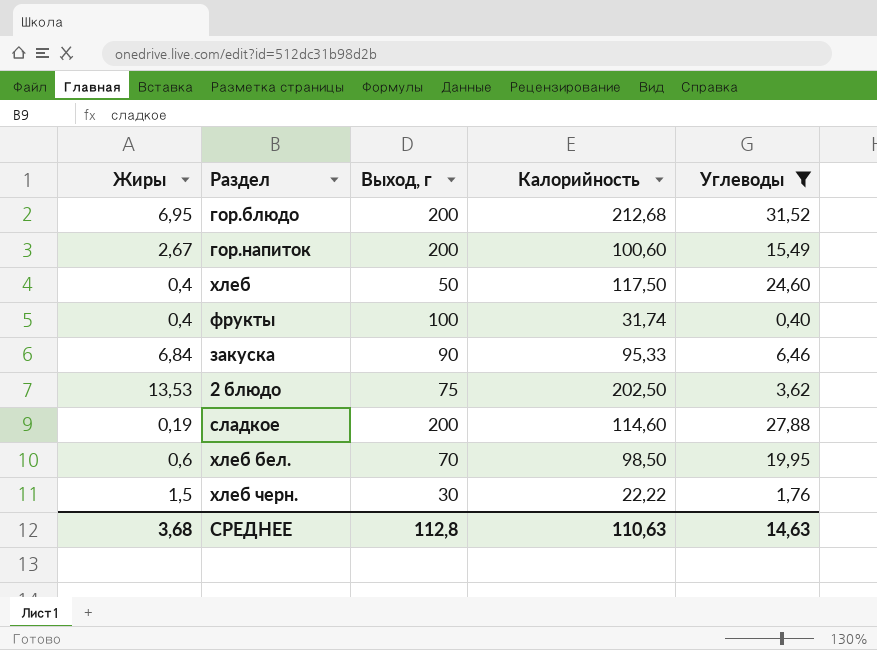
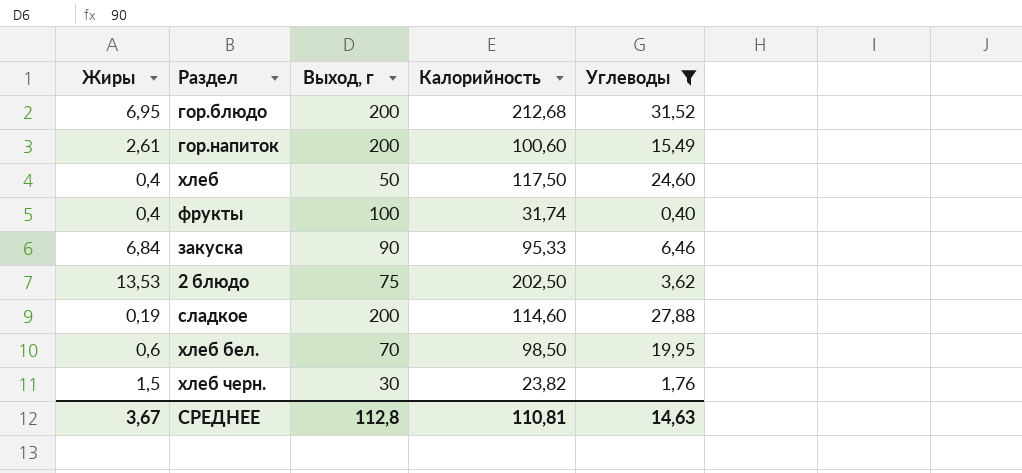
гор.напиток | Жиры: 2,67 -> 2,61
хлеб черн. | Калорийность: 22,22 -> 23,82
СРЕДНЕЕ | Жиры: 3,68 -> 3,67
СРЕДНЕЕ | Калорийность: 110,63 -> 110,81

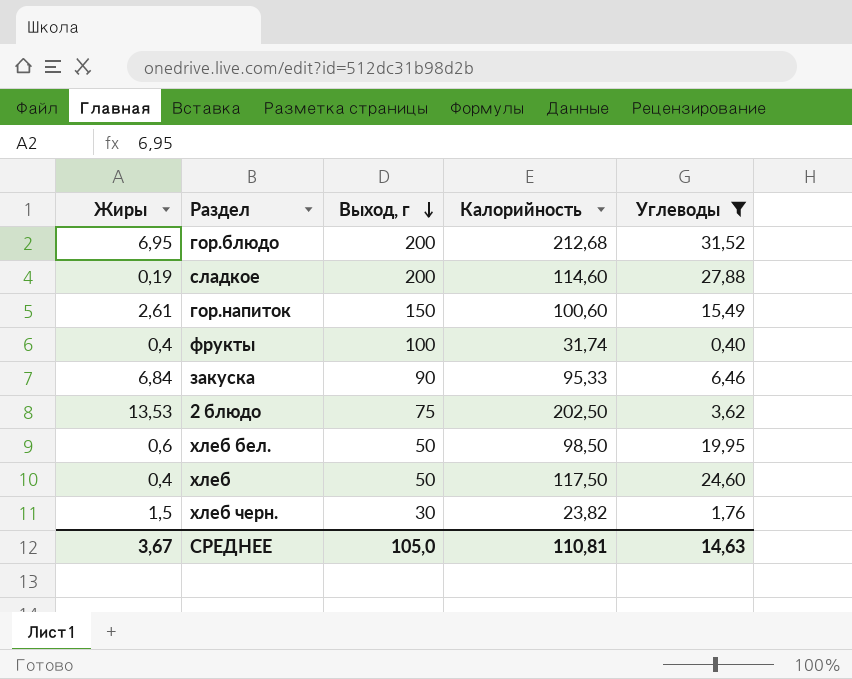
row order: none -> Выход, г descending
гор.напиток | Выход, г: 200 -> 150
хлеб бел. | Выход, г: 70 -> 50
СРЕДНЕЕ | Выход, г: 112,8 -> 105,0

